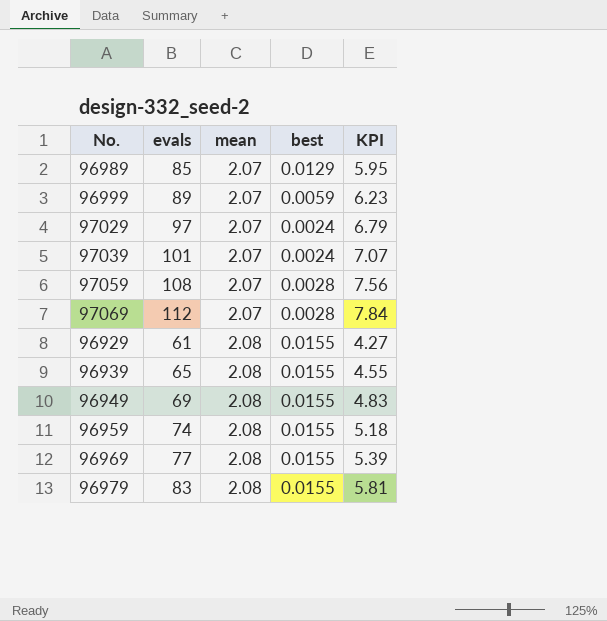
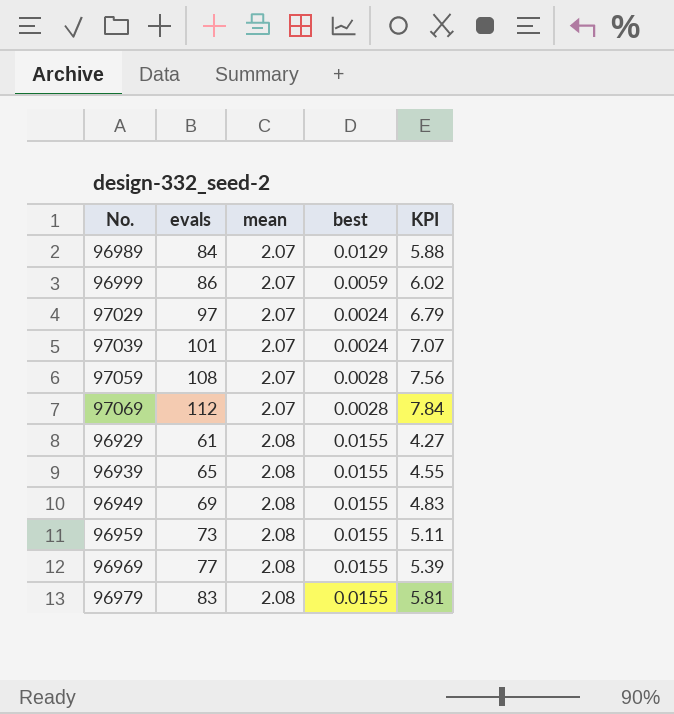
96989 | evals: 85 -> 84
96989 | KPI: 5.95 -> 5.88
96999 | evals: 89 -> 86
96999 | KPI: 6.23 -> 6.02
96959 | evals: 74 -> 73
96959 | KPI: 5.18 -> 5.11

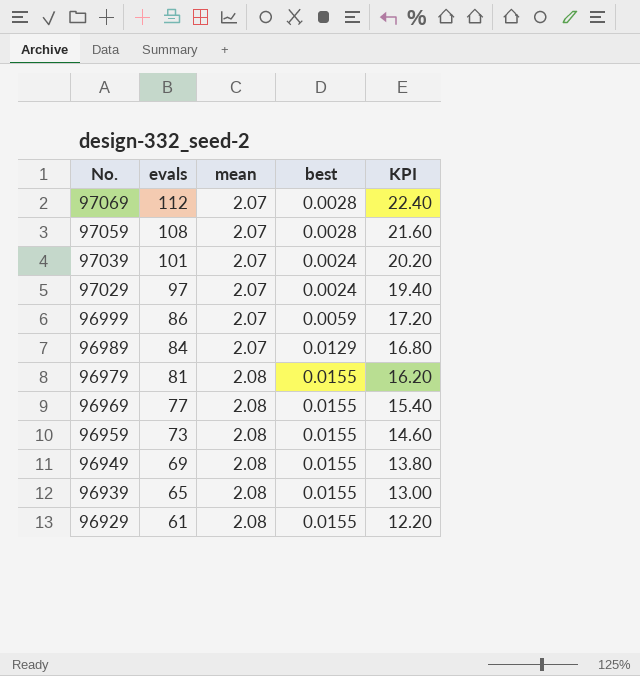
row order: mean ascending -> No. descending
column KPI | formula: [evals] * 0.07 -> [evals] * 0.2
96979 | evals: 83 -> 81

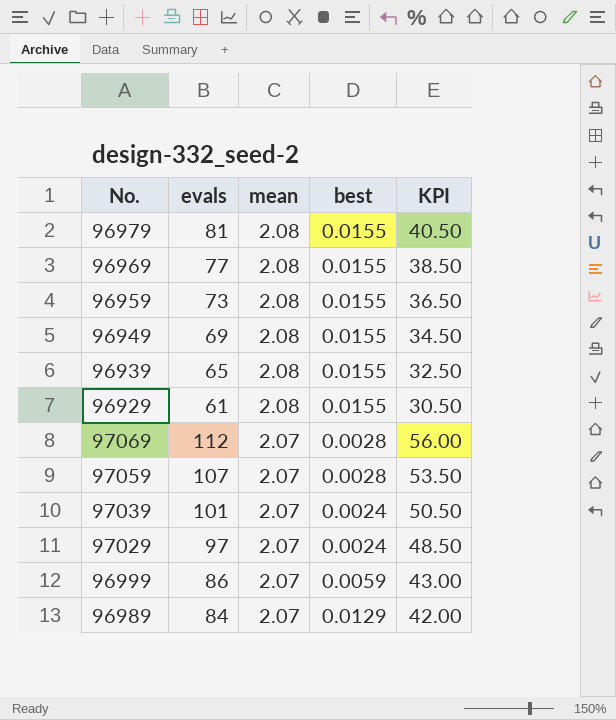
row order: No. descending -> mean descending
column KPI | formula: [evals] * 0.2 -> [evals] * 0.5
97059 | evals: 108 -> 107

